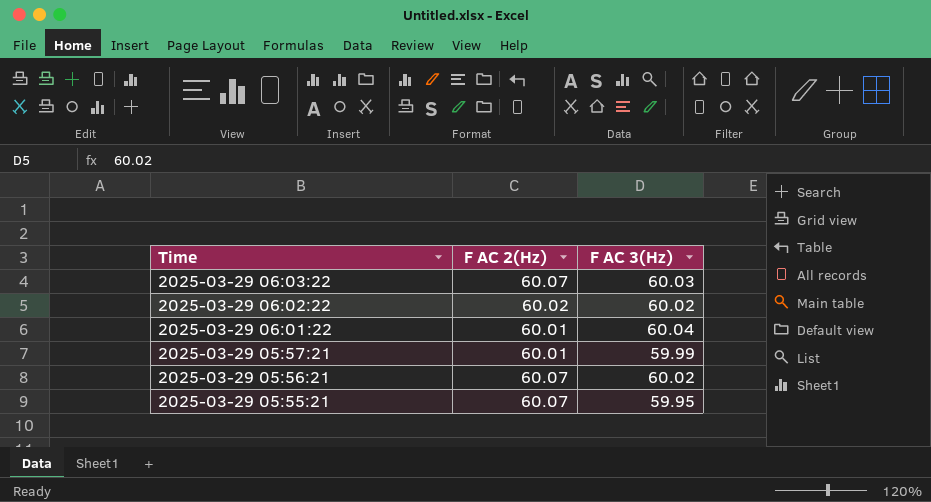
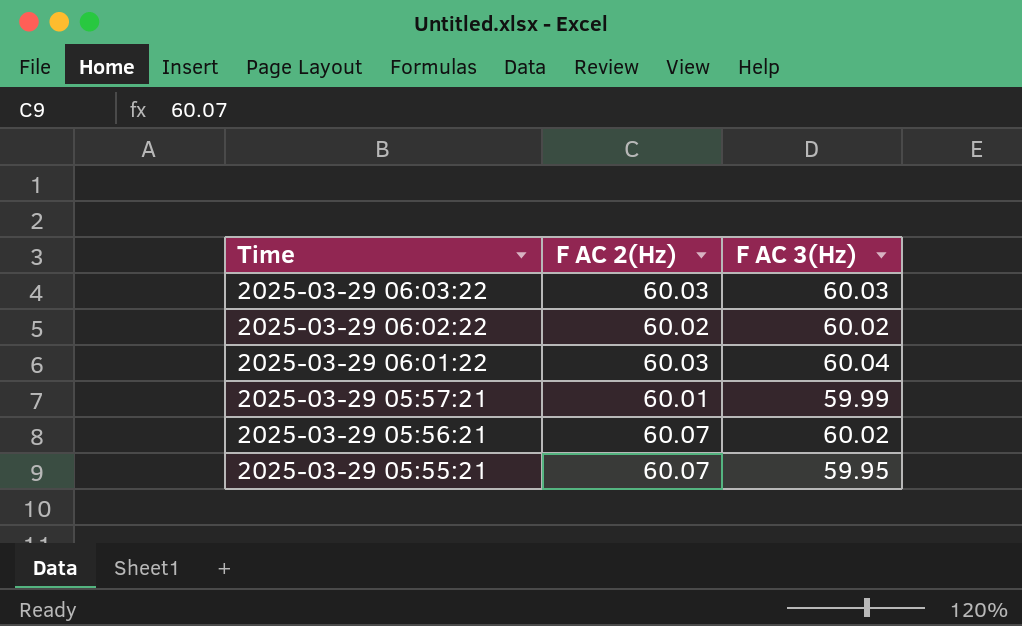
2025-03-29 06:03:22 | F AC 2(Hz): 60.07 -> 60.03
2025-03-29 06:01:22 | F AC 2(Hz): 60.01 -> 60.03

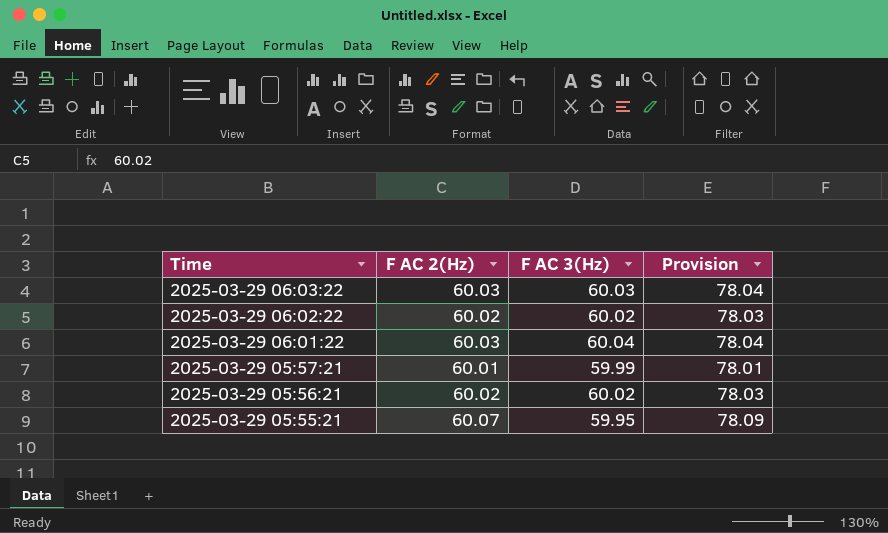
column Provision | formula: none -> [F AC 2(Hz)] * 1.3
2025-03-29 05:56:21 | F AC 2(Hz): 60.07 -> 60.02

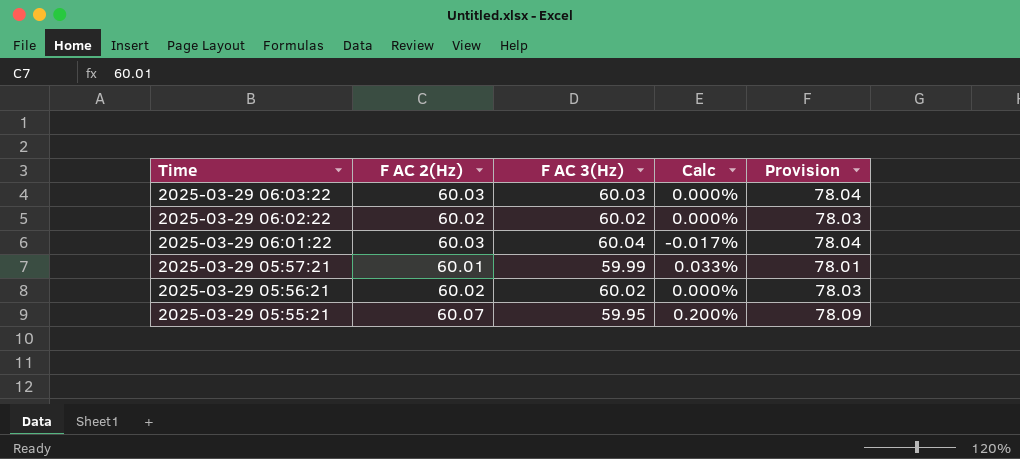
column Calc | formula: none -> ([F AC 2(Hz)] - [F AC 3(Hz)]) / [F AC 3(Hz)]

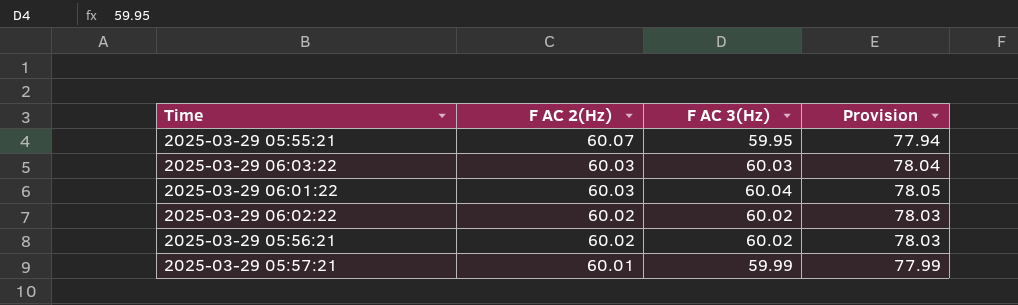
row order: Time descending -> F AC 2(Hz) descending
column Calc | formula: ([F AC 2(Hz)] - [F AC 3(Hz)]) / [F AC 3(Hz)] -> none
column Provision | formula: [F AC 2(Hz)] * 1.3 -> [F AC 3(Hz)] * 1.3

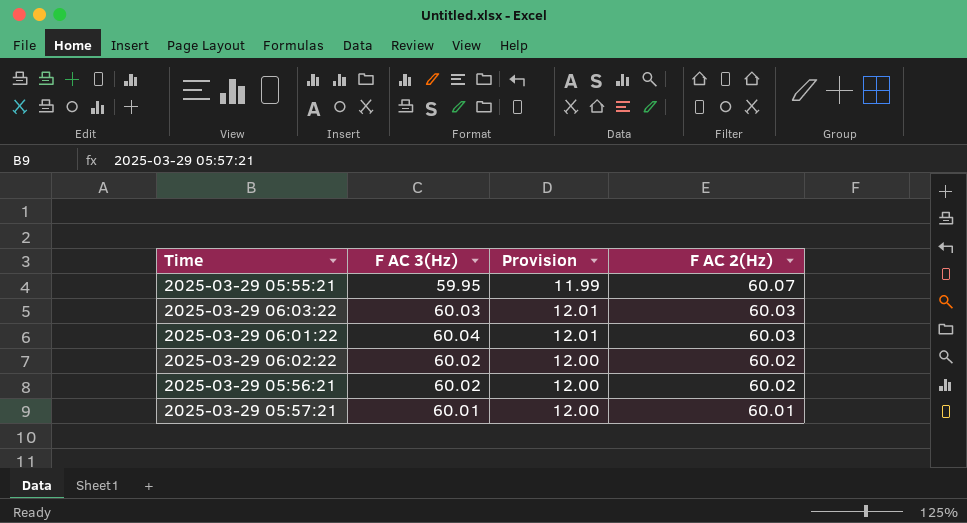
column Provision | formula: [F AC 3(Hz)] * 1.3 -> [F AC 3(Hz)] * 0.2
column F AC 2(Hz) | position: 2 -> 4
2025-03-29 05:57:21 | F AC 3(Hz): 59.99 -> 60.01

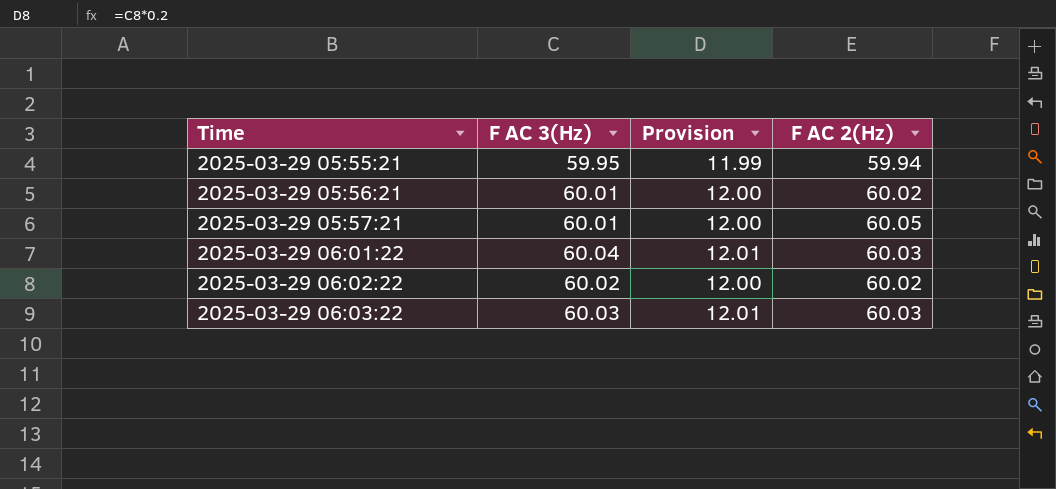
row order: F AC 2(Hz) descending -> Time ascending
2025-03-29 05:55:21 | F AC 2(Hz): 60.07 -> 59.94
2025-03-29 05:56:21 | F AC 3(Hz): 60.02 -> 60.01
2025-03-29 05:57:21 | F AC 2(Hz): 60.01 -> 60.05

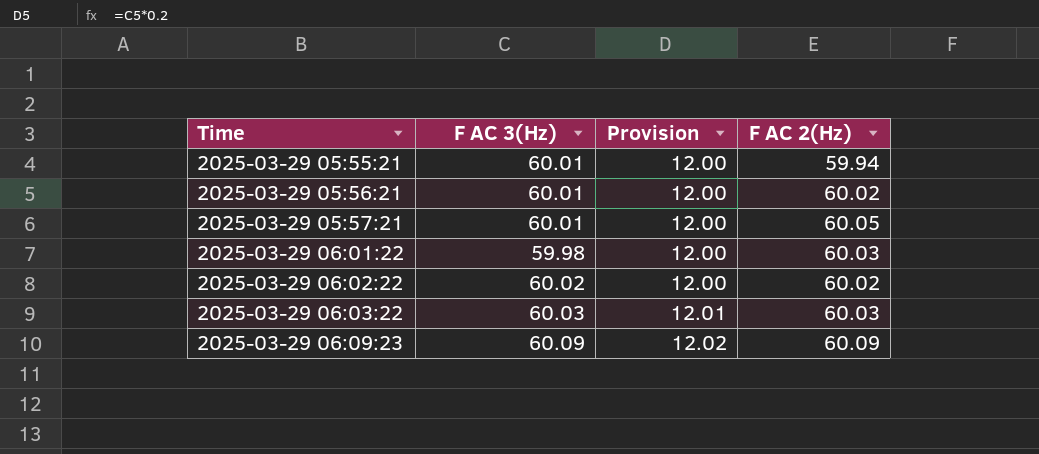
2025-03-29 05:55:21 | F AC 3(Hz): 59.95 -> 60.01
2025-03-29 05:55:21 | Provision: 11.99 -> 12.00
2025-03-29 06:01:22 | F AC 3(Hz): 60.04 -> 59.98
2025-03-29 06:01:22 | Provision: 12.01 -> 12.00
row 2025-03-29 06:09:23: none -> 60.09 | 12.02 | 60.09

